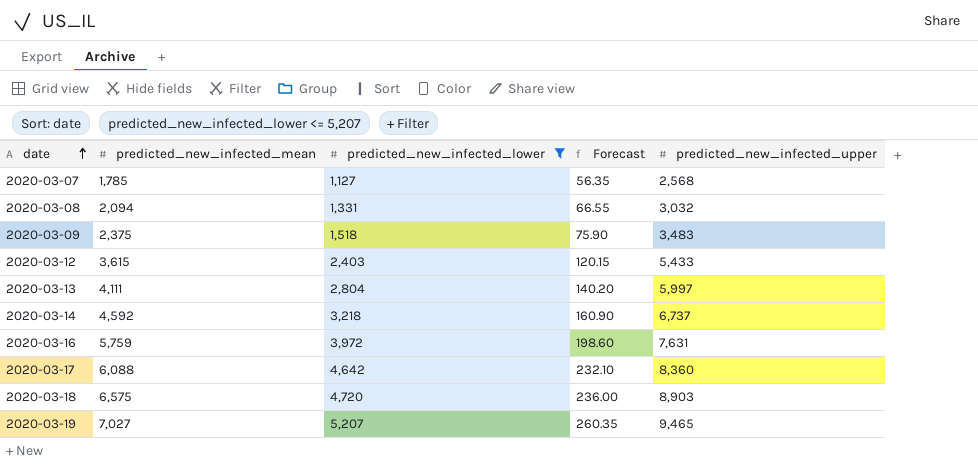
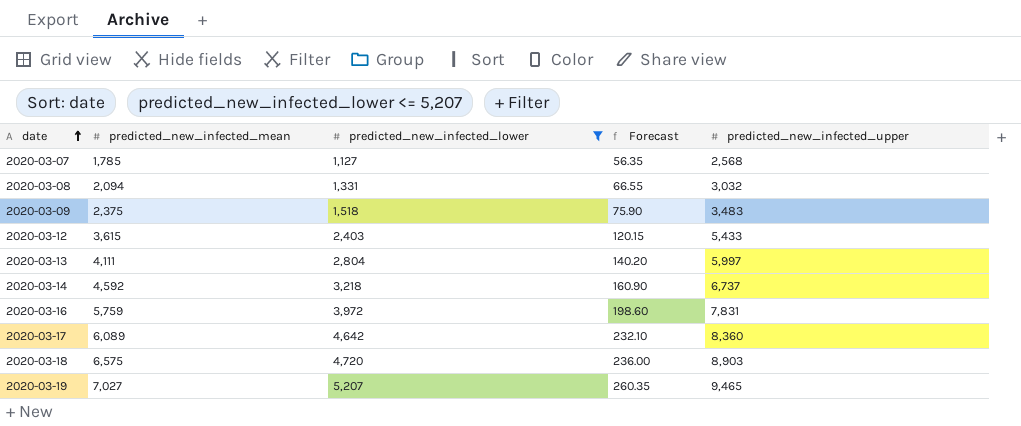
2020-03-16 | predicted_new_infected_upper: 7,631 -> 7,831
2020-03-17 | predicted_new_infected_mean: 6,088 -> 6,089

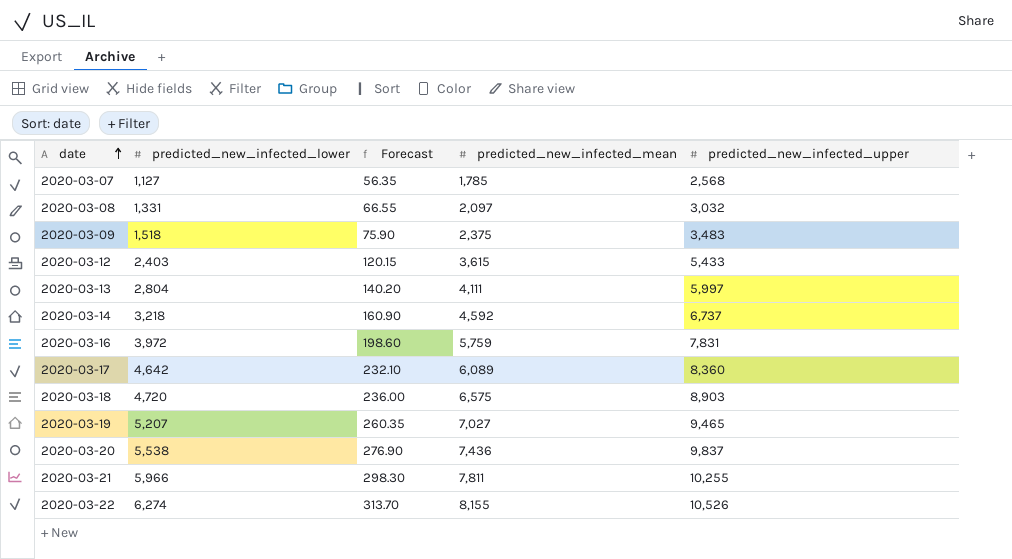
filter: predicted_new_infected_lower <= 5,207 -> none
column predicted_new_infected_mean | position: 2 -> 4
2020-03-08 | predicted_new_infected_mean: 2,094 -> 2,097

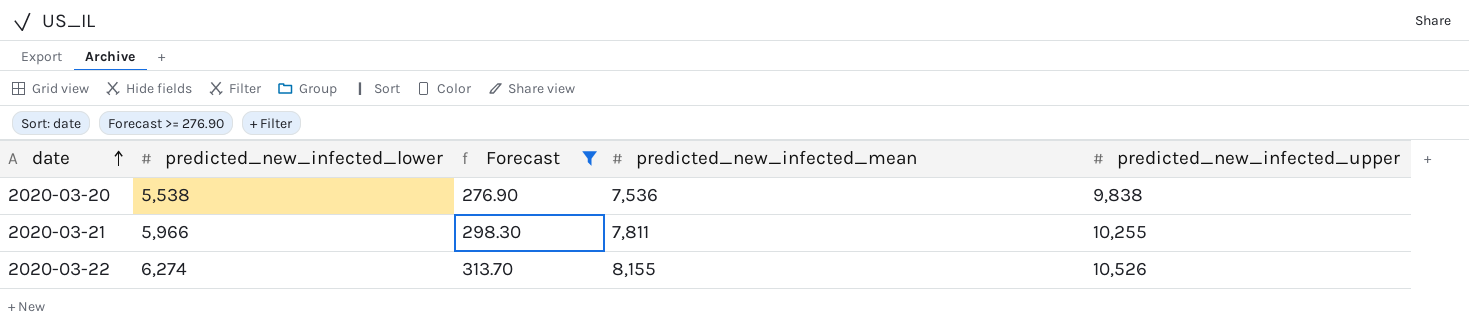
filter: none -> Forecast >= 276.90
2020-03-20 | predicted_new_infected_mean: 7,436 -> 7,536
2020-03-20 | predicted_new_infected_upper: 9,837 -> 9,838

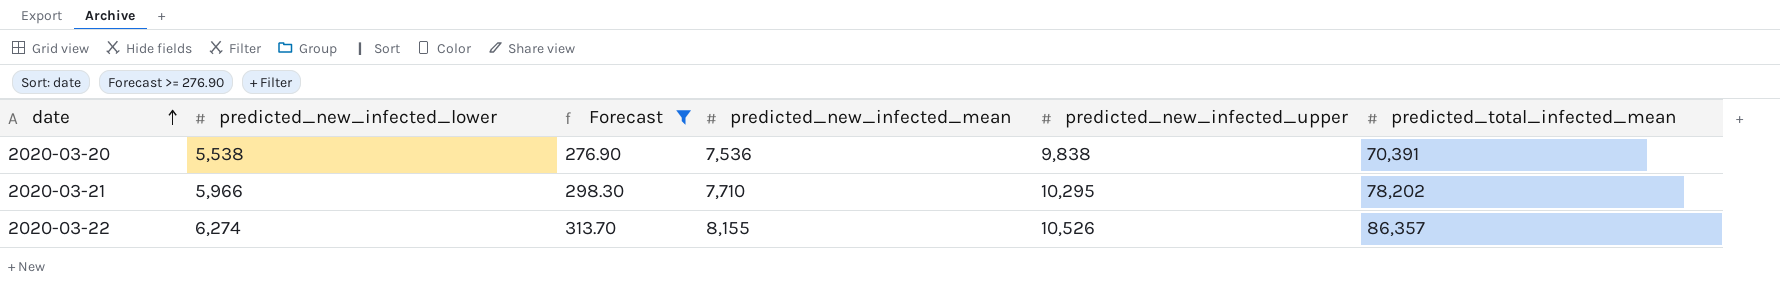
column predicted_total_infected_mean | position: none -> 6
2020-03-21 | predicted_new_infected_mean: 7,811 -> 7,710
2020-03-21 | predicted_new_infected_upper: 10,255 -> 10,295

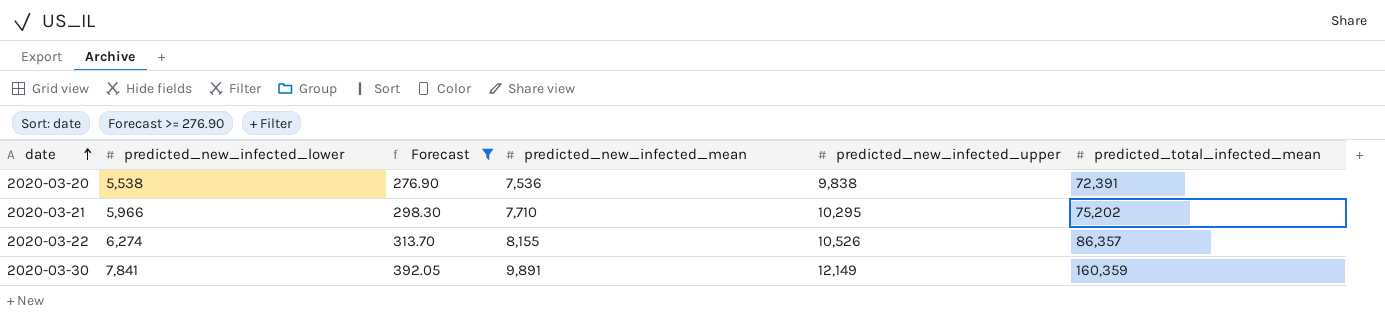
2020-03-20 | predicted_total_infected_mean: 70,391 -> 72,391
2020-03-21 | predicted_total_infected_mean: 78,202 -> 75,202
row 2020-03-30: none -> 7,841 | 392.05 | 9,891 | 12,149 | 160,359

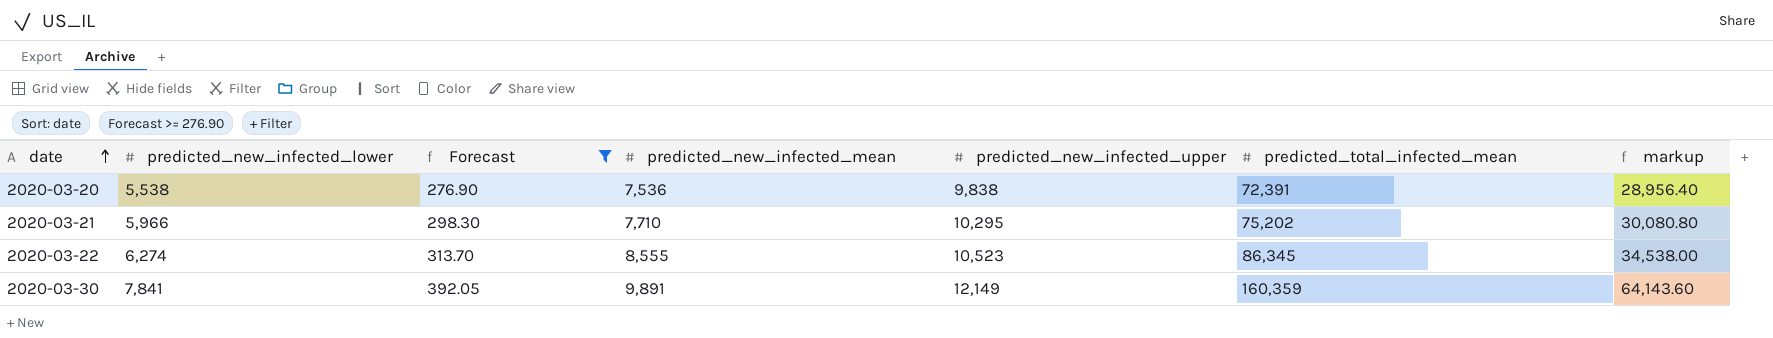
column markup | formula: none -> [predicted_total_infected_mean] * 0.4
2020-03-22 | predicted_new_infected_mean: 8,155 -> 8,555
2020-03-22 | predicted_new_infected_upper: 10,526 -> 10,523
2020-03-22 | predicted_total_infected_mean: 86,357 -> 86,345

